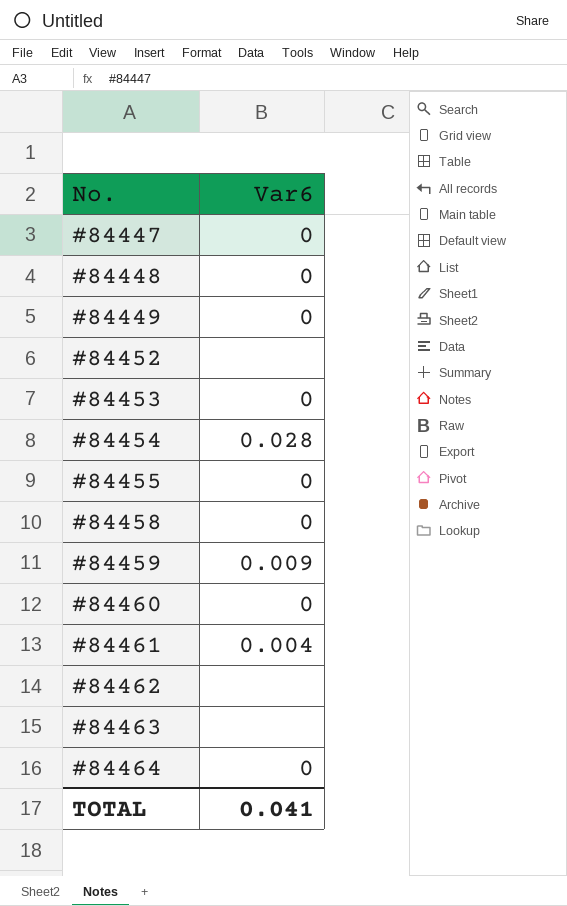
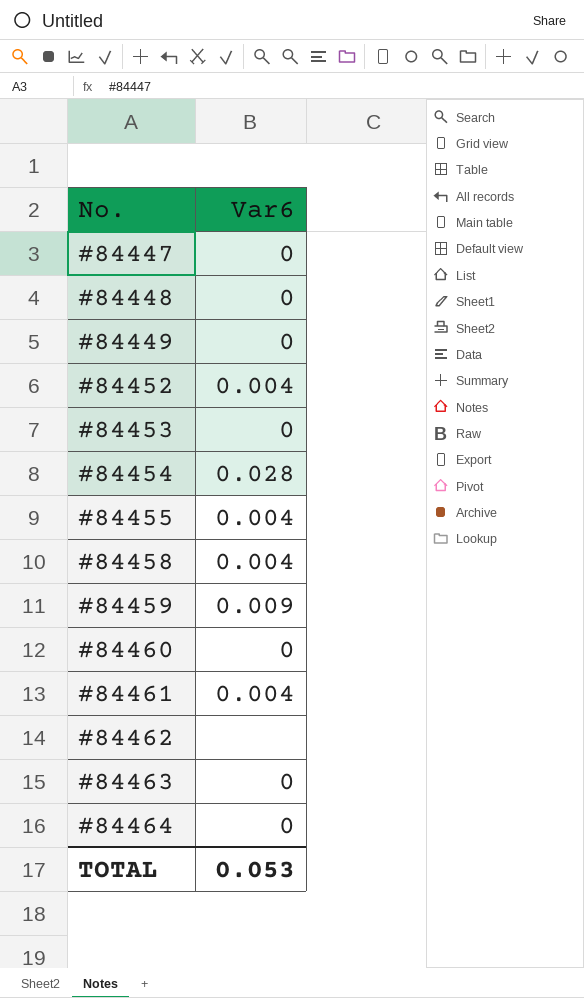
#84452 | Var6: none -> 0.004
#84455 | Var6: 0 -> 0.004
#84458 | Var6: 0 -> 0.004
#84463 | Var6: none -> 0
TOTAL | Var6: 0.041 -> 0.053

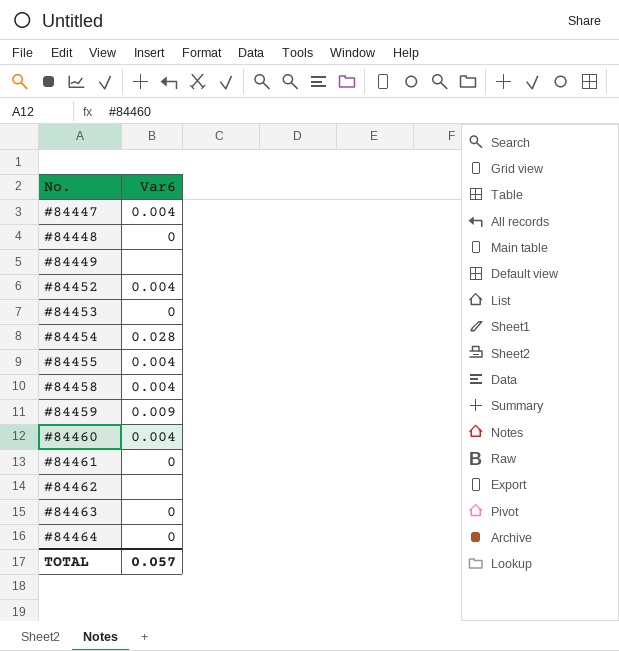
#84447 | Var6: 0 -> 0.004
#84449 | Var6: 0 -> none
#84460 | Var6: 0 -> 0.004
#84461 | Var6: 0.004 -> 0
TOTAL | Var6: 0.053 -> 0.057

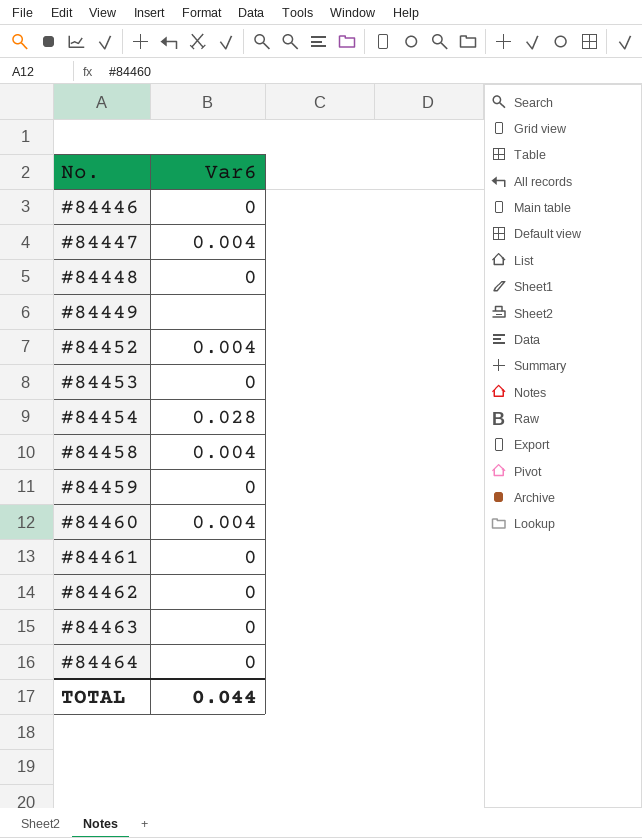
row #84455: 0.004 -> none
row #84446: none -> 0
#84459 | Var6: 0.009 -> 0
#84462 | Var6: none -> 0
TOTAL | Var6: 0.057 -> 0.044

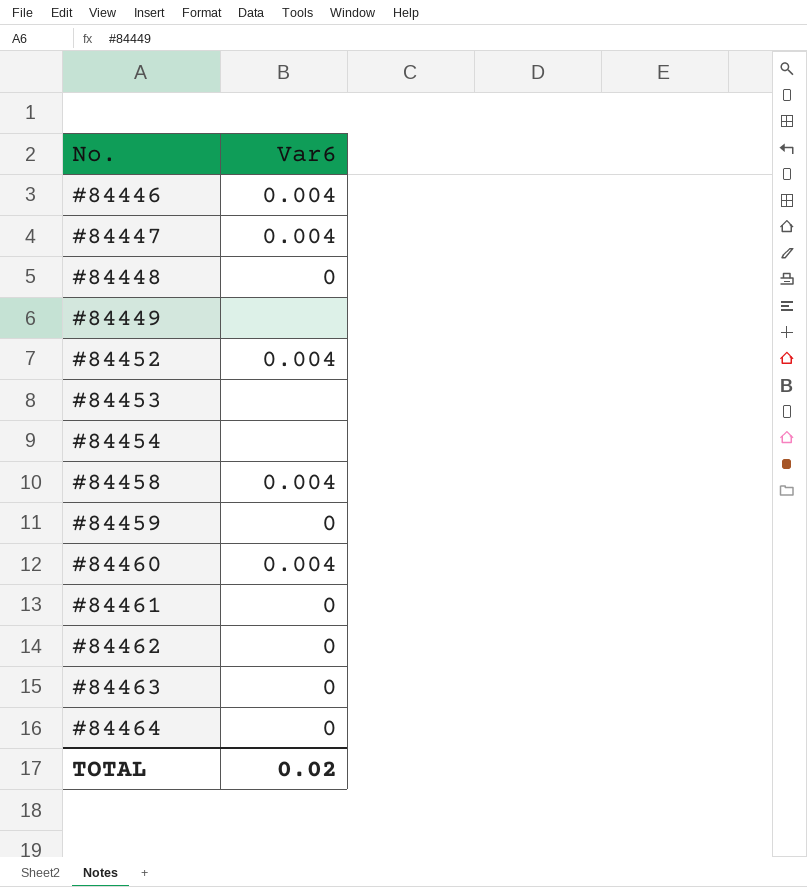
#84446 | Var6: 0 -> 0.004
#84453 | Var6: 0 -> none
#84454 | Var6: 0.028 -> none
TOTAL | Var6: 0.044 -> 0.02

